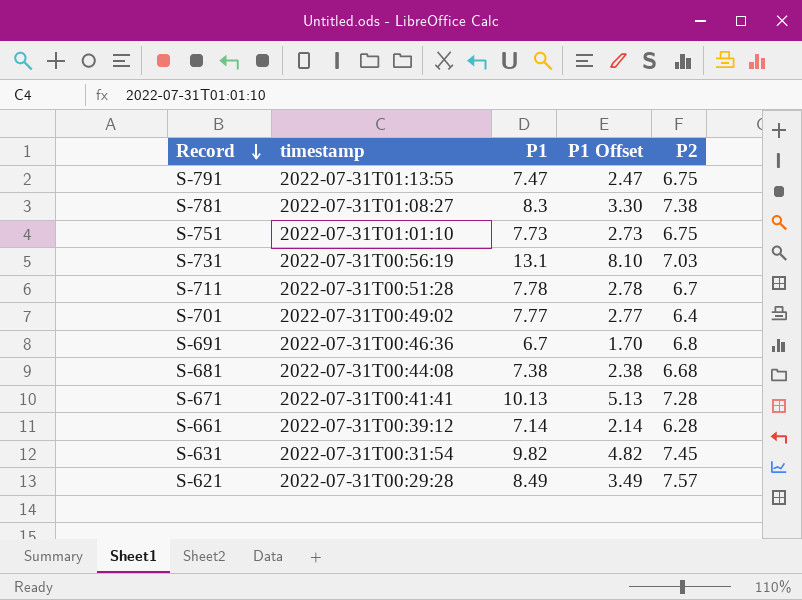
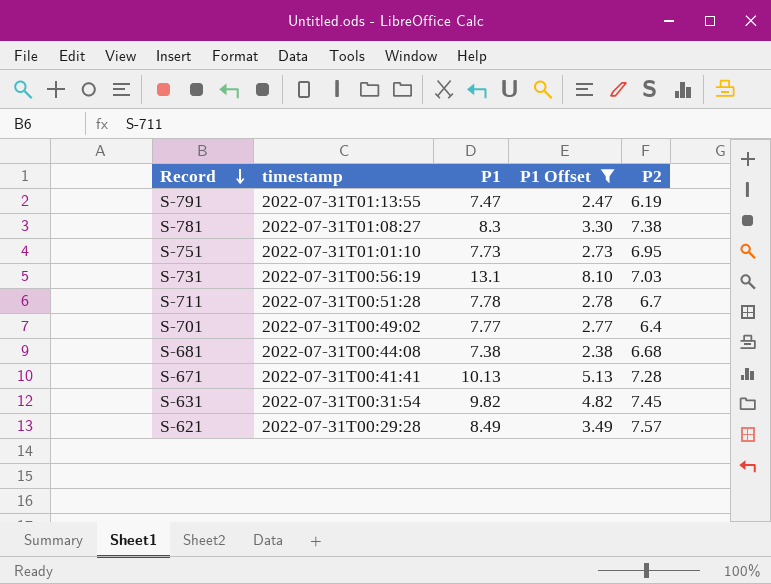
filter: none -> P1 Offset >= 2.38
S-791 | P2: 6.75 -> 6.19
S-751 | P2: 6.75 -> 6.95

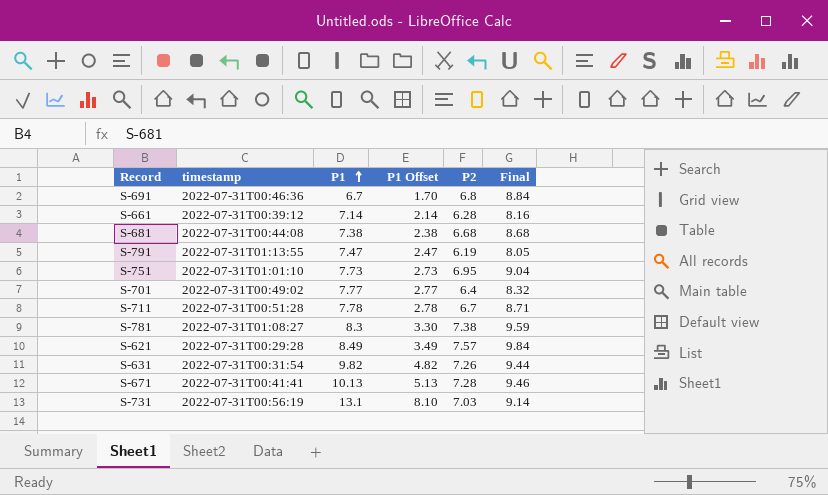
filter: P1 Offset >= 2.38 -> none
row order: Record descending -> P1 ascending
column Final | formula: none -> [P2] * 1.3
S-631 | P2: 7.45 -> 7.26

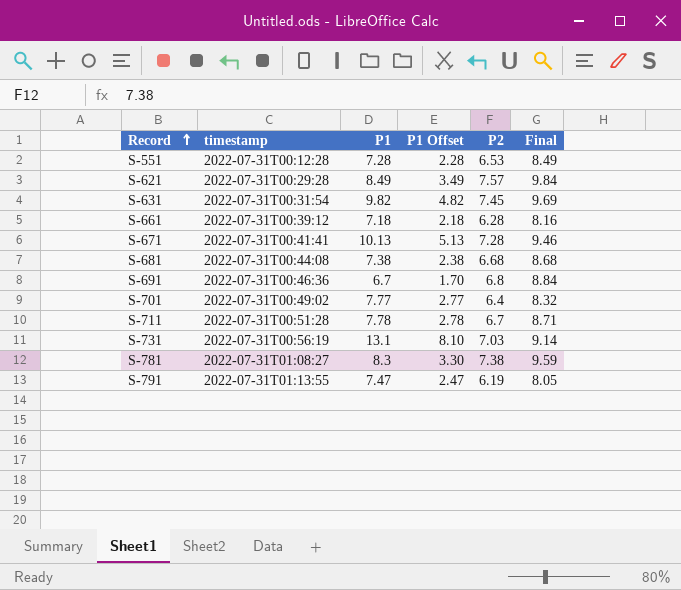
row order: P1 ascending -> Record ascending
row S-751: 2022-07-31T01:01:10 | 7.73 | 2.73 | 6.95 | 9.04 -> none
row S-551: none -> 2022-07-31T00:12:28 | 7.28 | 2.28 | 6.53 | 8.49
S-631 | P2: 7.26 -> 7.45
S-631 | Final: 9.44 -> 9.69
S-661 | P1: 7.14 -> 7.18
S-661 | P1 Offset: 2.14 -> 2.18

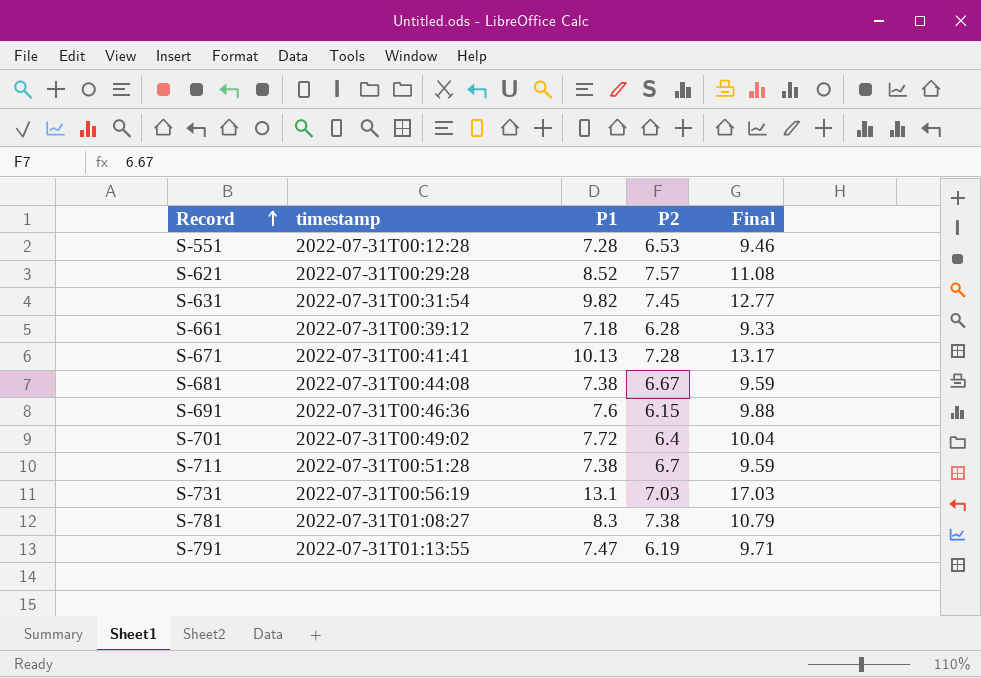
column P1 Offset | formula: [P1] - 5 -> none
column Final | formula: [P2] * 1.3 -> [P1] * 1.3
S-621 | P1: 8.49 -> 8.52
S-681 | P2: 6.68 -> 6.67
S-691 | P1: 6.7 -> 7.6
S-691 | P2: 6.8 -> 6.15
S-701 | P1: 7.77 -> 7.72
S-711 | P1: 7.78 -> 7.38

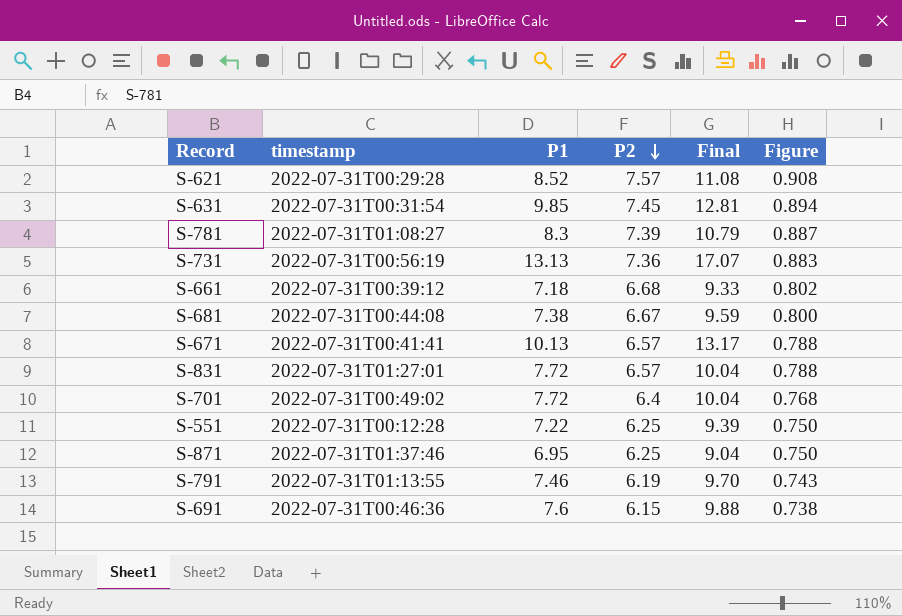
row order: Record ascending -> P2 descending
column Figure | formula: none -> [P2] * 0.12
row S-711: 2022-07-31T00:51:28 | 7.38 | 6.7 | 9.59 -> none
S-631 | P1: 9.82 -> 9.85
S-631 | Final: 12.77 -> 12.81
S-781 | P2: 7.38 -> 7.39
S-731 | P1: 13.1 -> 13.13
S-731 | P2: 7.03 -> 7.36
S-731 | Final: 17.03 -> 17.07
S-661 | P2: 6.28 -> 6.68
S-671 | P2: 7.28 -> 6.57
row S-831: none -> 2022-07-31T01:27:01 | 7.72 | 6.57 | 10.04 | 0.788
S-551 | P1: 7.28 -> 7.22
S-551 | P2: 6.53 -> 6.25
S-551 | Final: 9.46 -> 9.39
row S-871: none -> 2022-07-31T01:37:46 | 6.95 | 6.25 | 9.04 | 0.750
S-791 | P1: 7.47 -> 7.46
S-791 | Final: 9.71 -> 9.70

